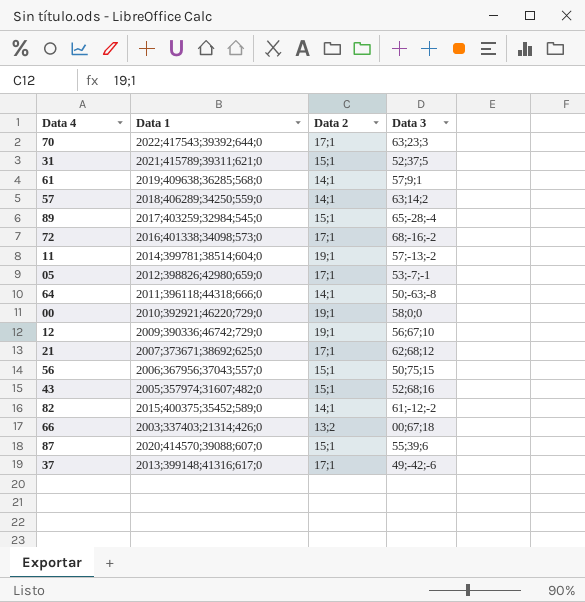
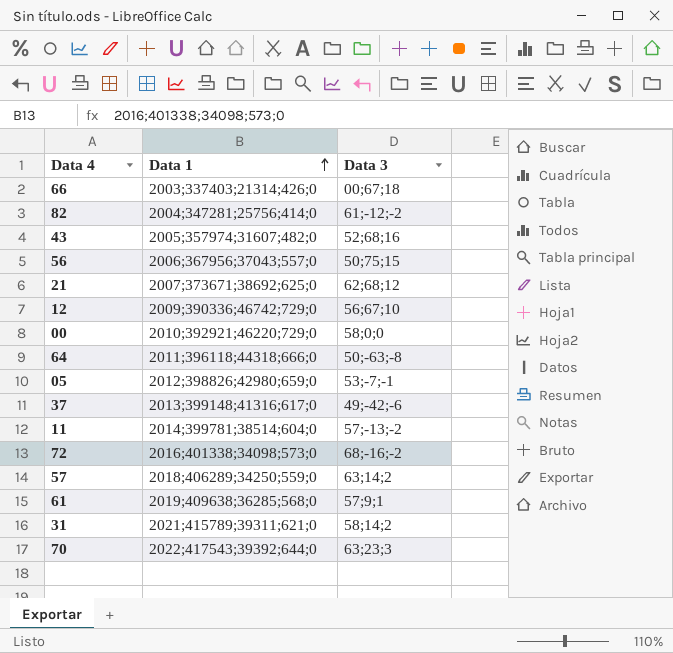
row order: none -> Data 1 ascending
column Data 2 | position: 3 -> none
row 89: 2017;403259;32984;545;0 | 15;1 | 65;-28;-4 -> none
row 87: 2020;414570;39088;607;0 | 15;1 | 55;39;6 -> none
82 | Data 1: 2015;400375;35452;589;0 -> 2004;347281;25756;414;0
31 | Data 3: 52;37;5 -> 58;14;2

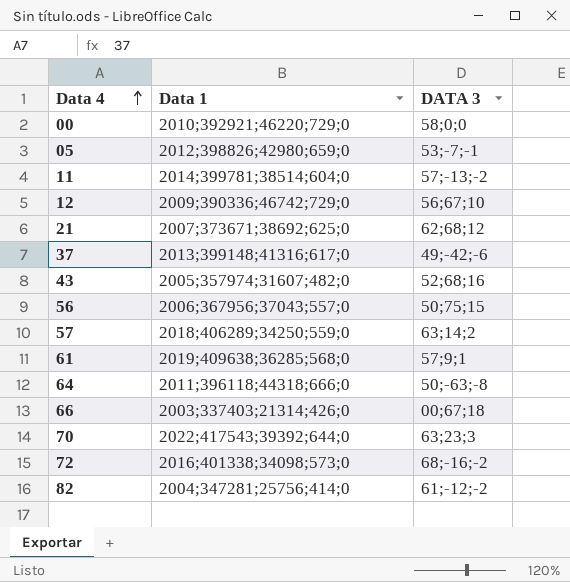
row order: Data 1 ascending -> Data 4 ascending
column name: Data 3 -> DATA 3
row 31: 2021;415789;39311;621;0 | 58;14;2 -> none

